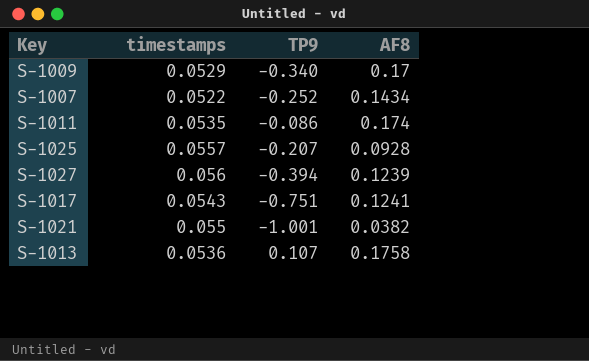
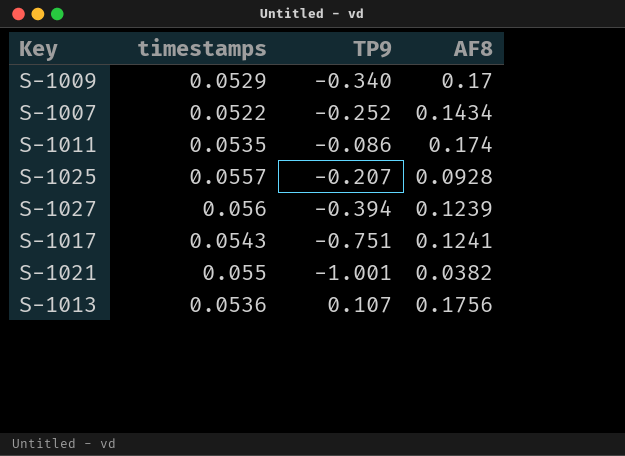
S-1013 | AF8: 0.1758 -> 0.1756

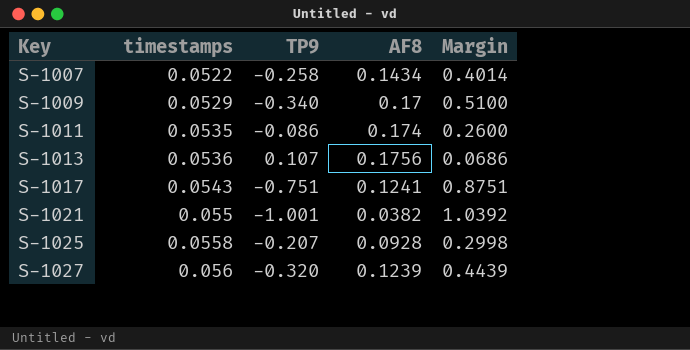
row order: none -> Key ascending
column Margin | formula: none -> [AF8] - [TP9]
S-1007 | TP9: -0.252 -> -0.258
S-1025 | timestamps: 0.0557 -> 0.0558
S-1027 | TP9: -0.394 -> -0.320

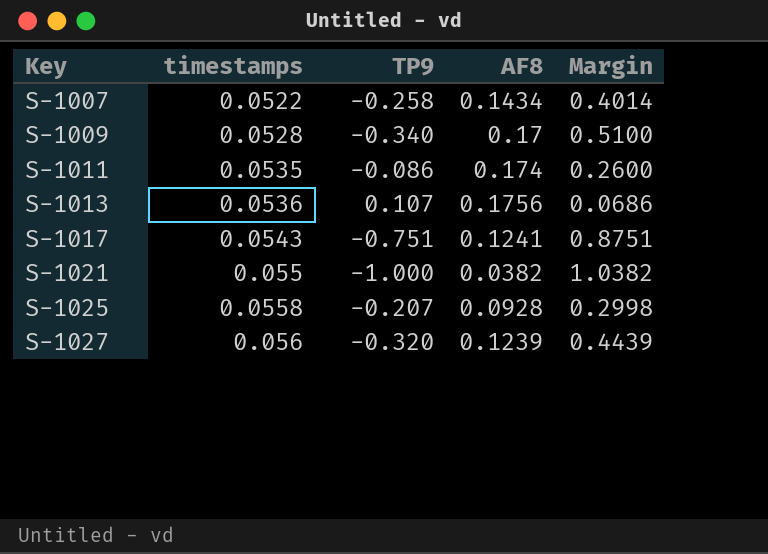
S-1009 | timestamps: 0.0529 -> 0.0528
S-1021 | TP9: -1.001 -> -1.000
S-1021 | Margin: 1.0392 -> 1.0382

